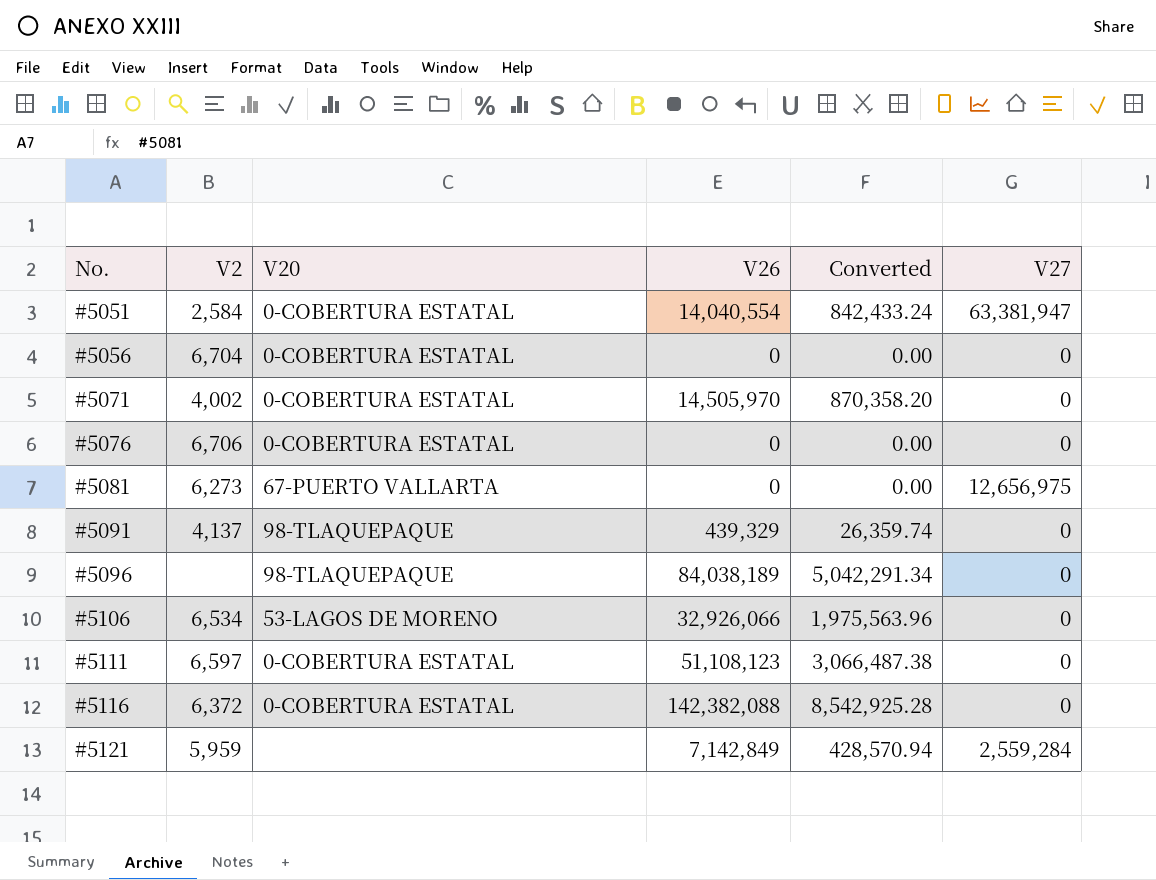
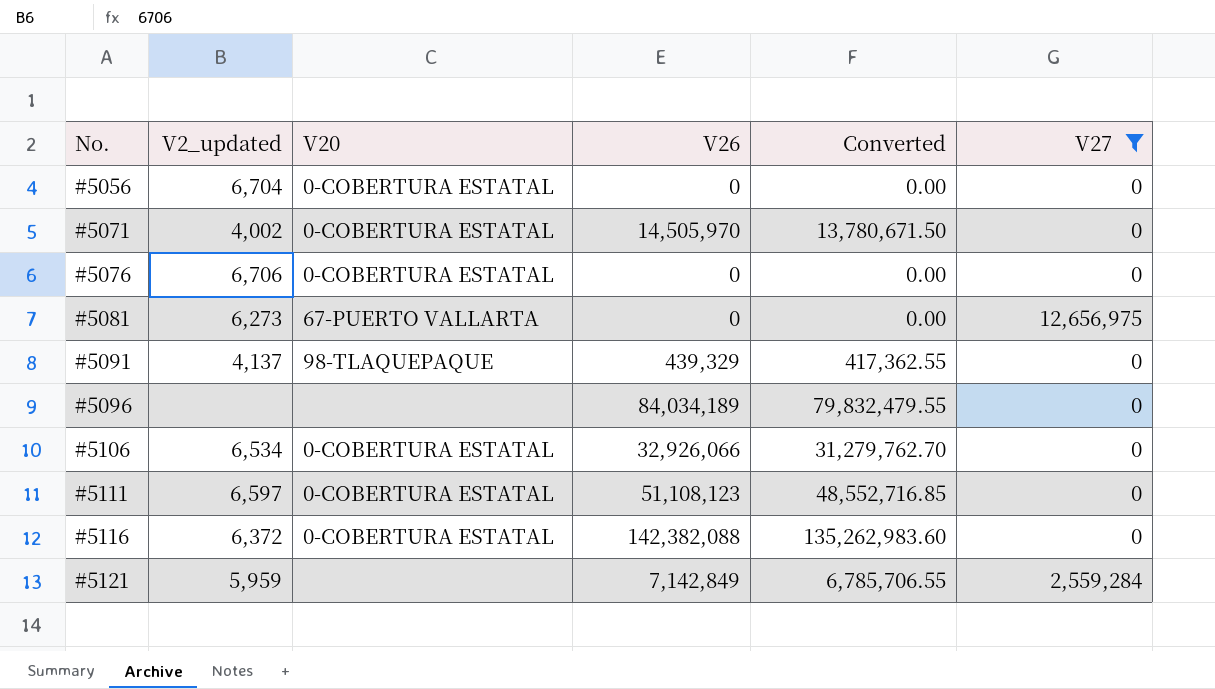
filter: none -> V27 != 63,381,947
column name: V2 -> V2_updated
column Converted | formula: [V26] * 0.06 -> [V26] * 0.95
#5096 | V20: 98-TLAQUEPAQUE -> none
#5096 | V26: 84,038,189 -> 84,034,189
#5106 | V20: 53-LAGOS DE MORENO -> 0-COBERTURA ESTATAL

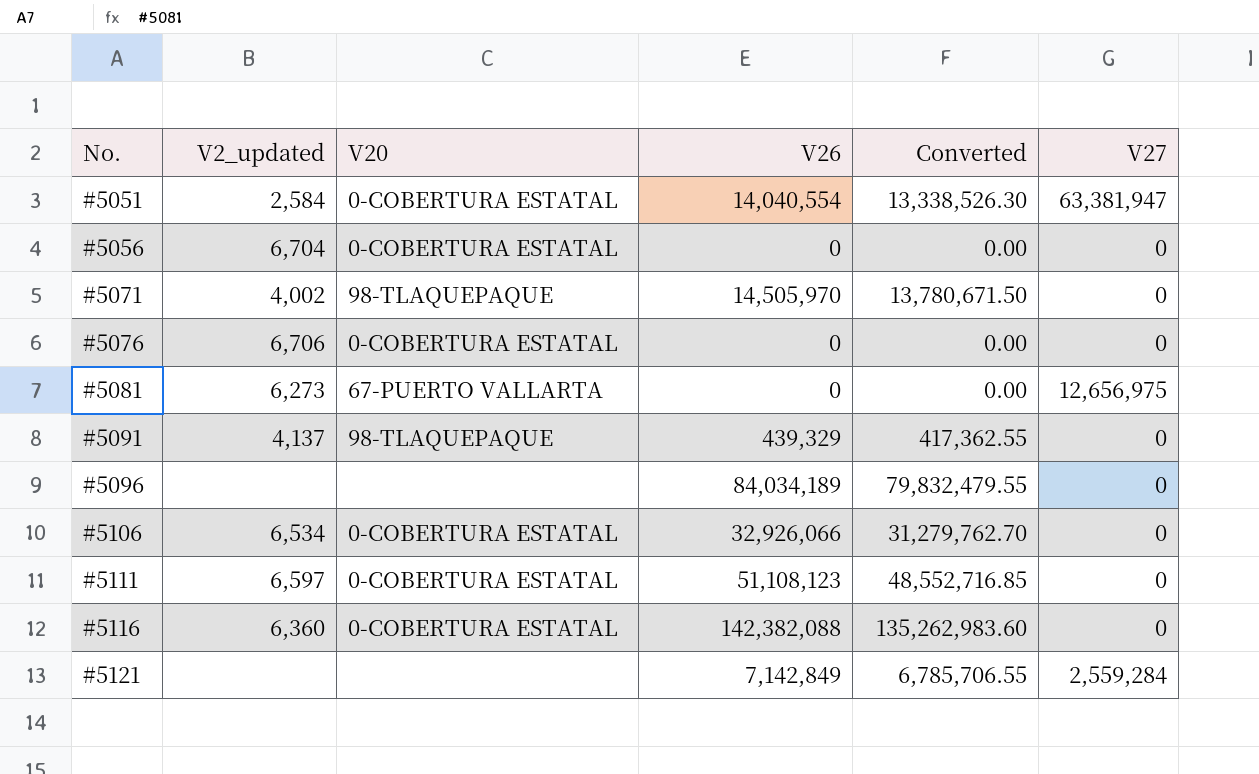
filter: V27 != 63,381,947 -> none
#5071 | V20: 0-COBERTURA ESTATAL -> 98-TLAQUEPAQUE
#5116 | V2_updated: 6,372 -> 6,360
#5121 | V2_updated: 5,959 -> none

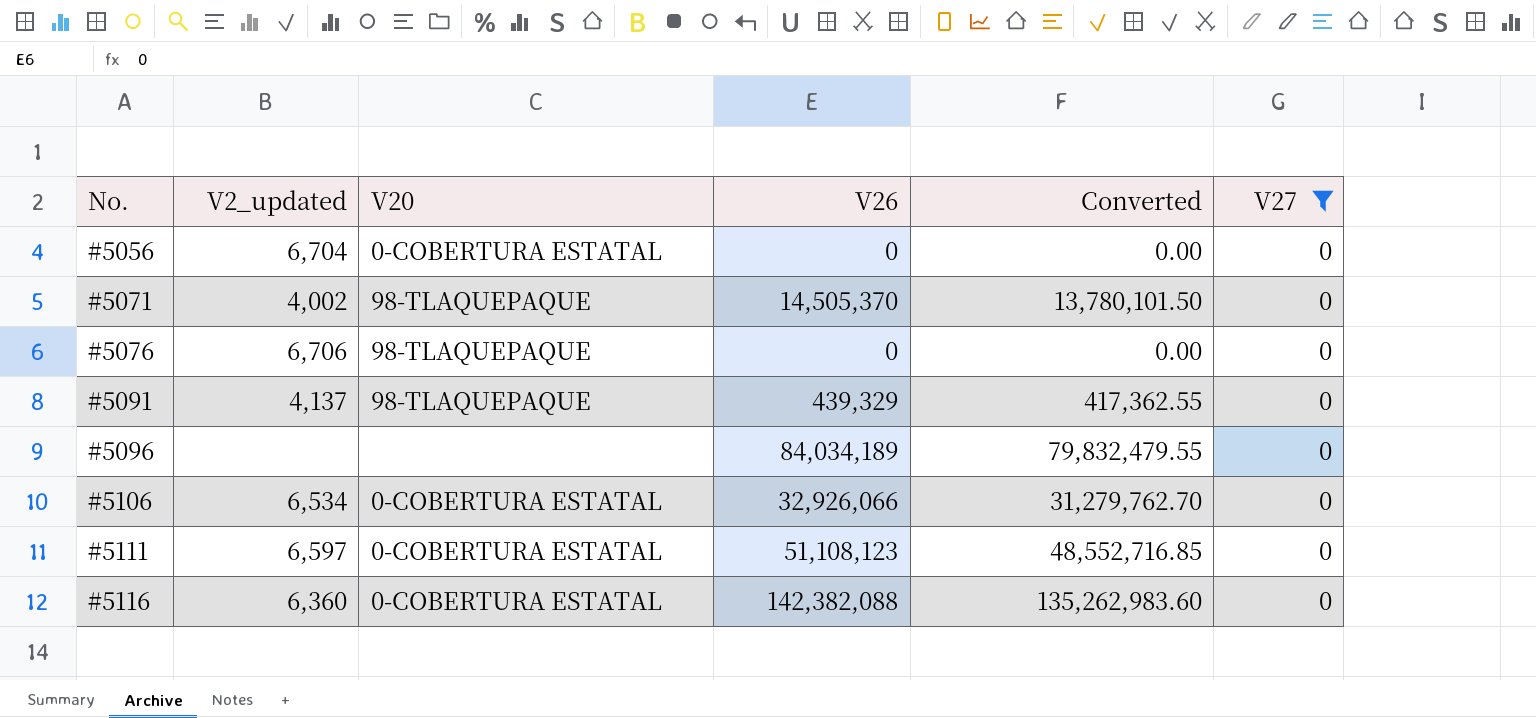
filter: none -> V27 = 0
#5071 | V26: 14,505,970 -> 14,505,370
#5071 | Converted: 13,780,671.50 -> 13,780,101.50
#5076 | V20: 0-COBERTURA ESTATAL -> 98-TLAQUEPAQUE

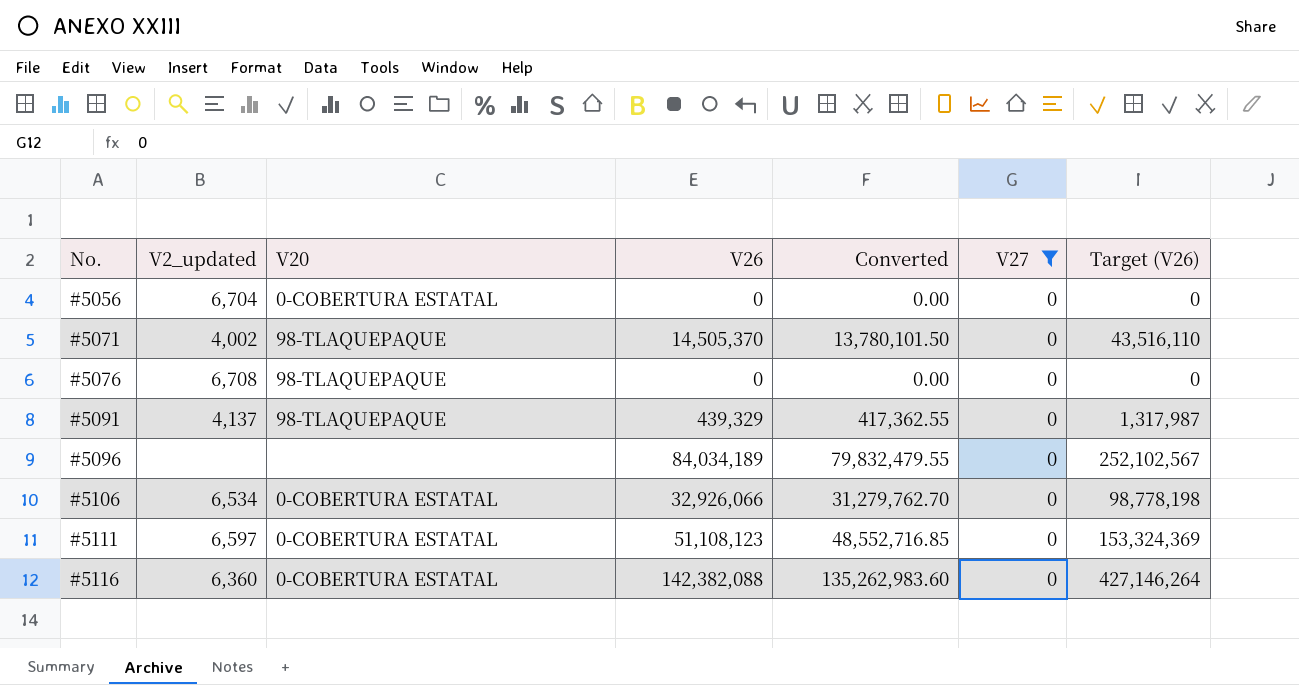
column Target (V26) | formula: none -> [V26] * 3
#5076 | V2_updated: 6,706 -> 6,708

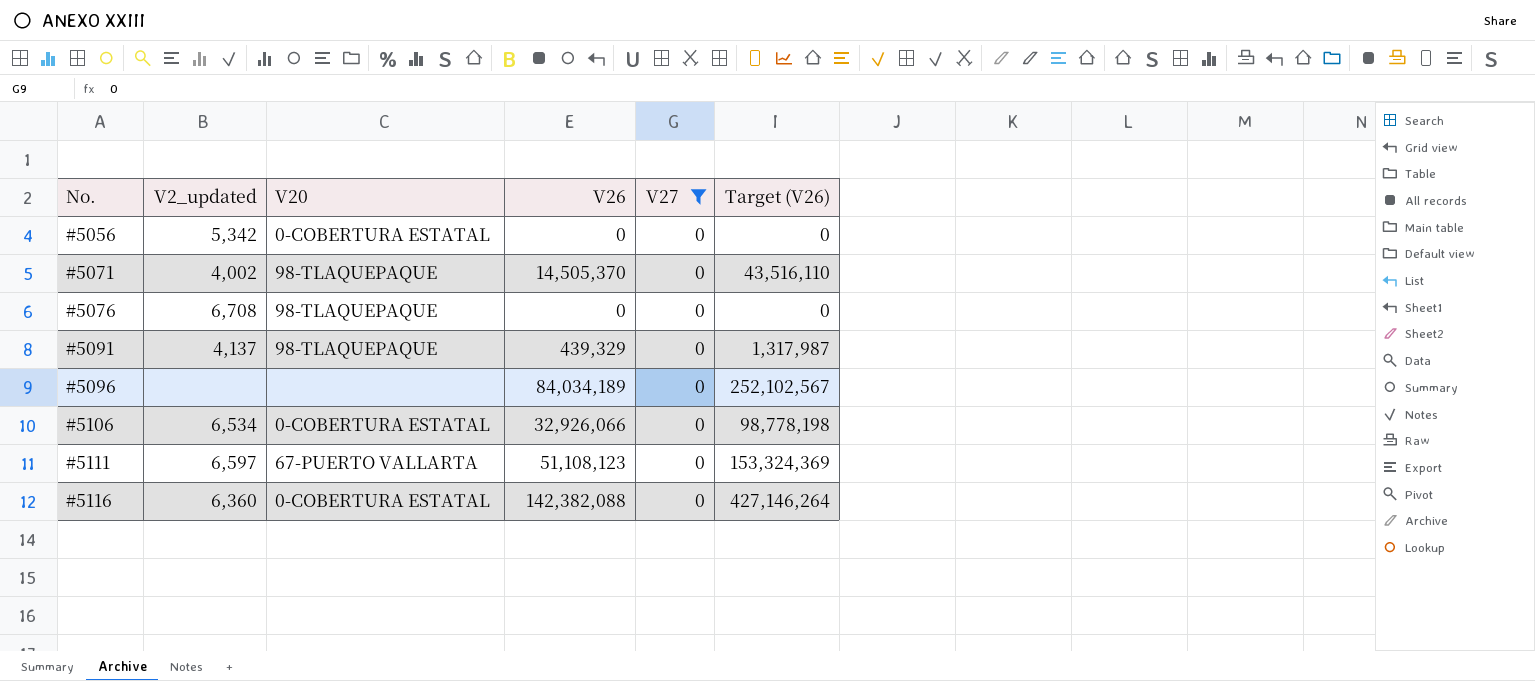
column Converted | formula: [V26] * 0.95 -> none
#5056 | V2_updated: 6,704 -> 5,342
#5111 | V20: 0-COBERTURA ESTATAL -> 67-PUERTO VALLARTA

